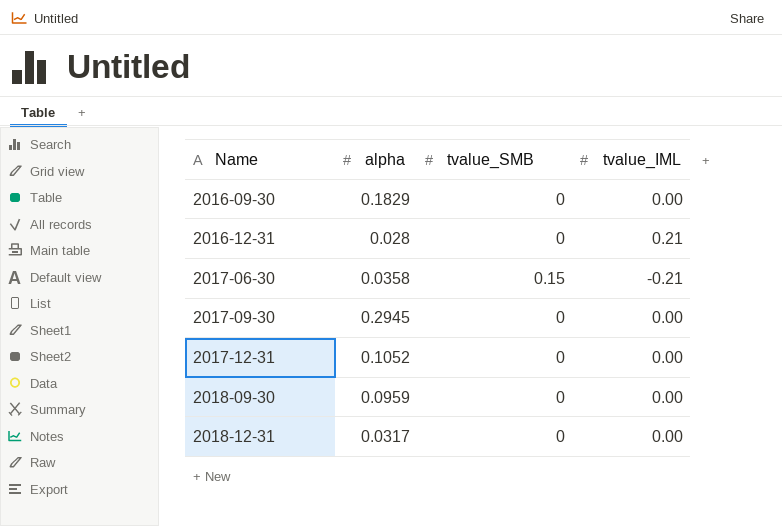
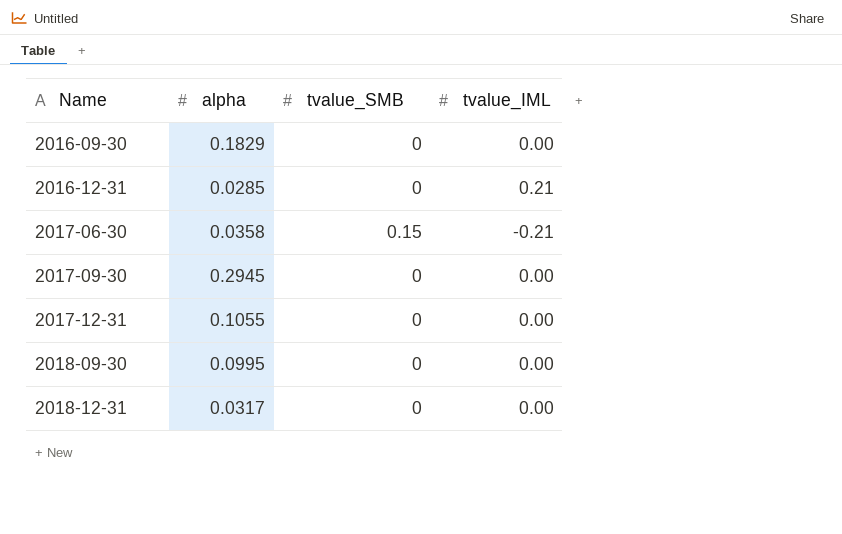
2016-12-31 | alpha: 0.028 -> 0.0285
2017-12-31 | alpha: 0.1052 -> 0.1055
2018-09-30 | alpha: 0.0959 -> 0.0995

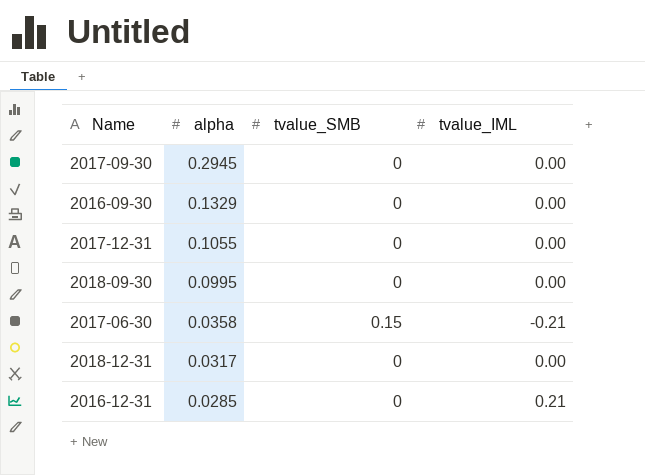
row order: Name ascending -> alpha descending
2016-09-30 | alpha: 0.1829 -> 0.1329

